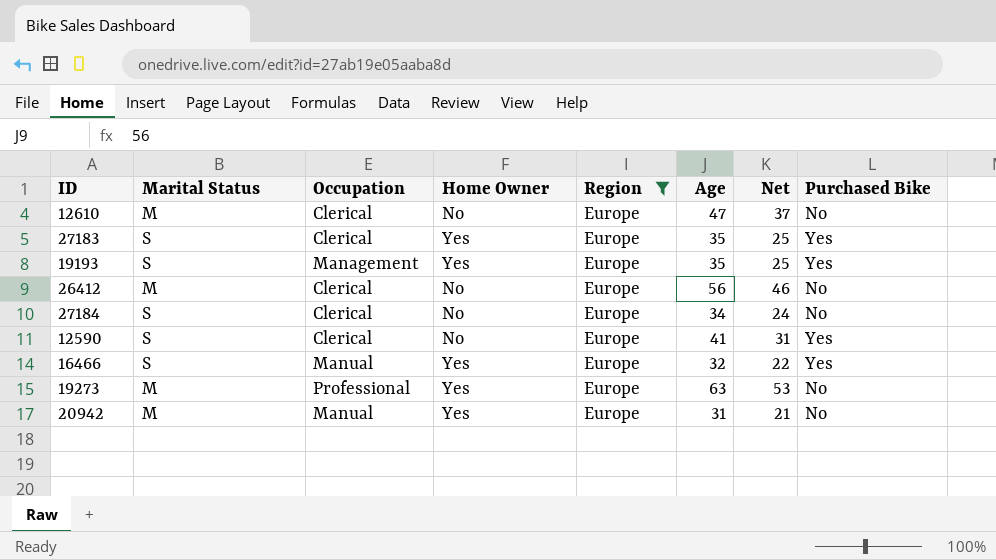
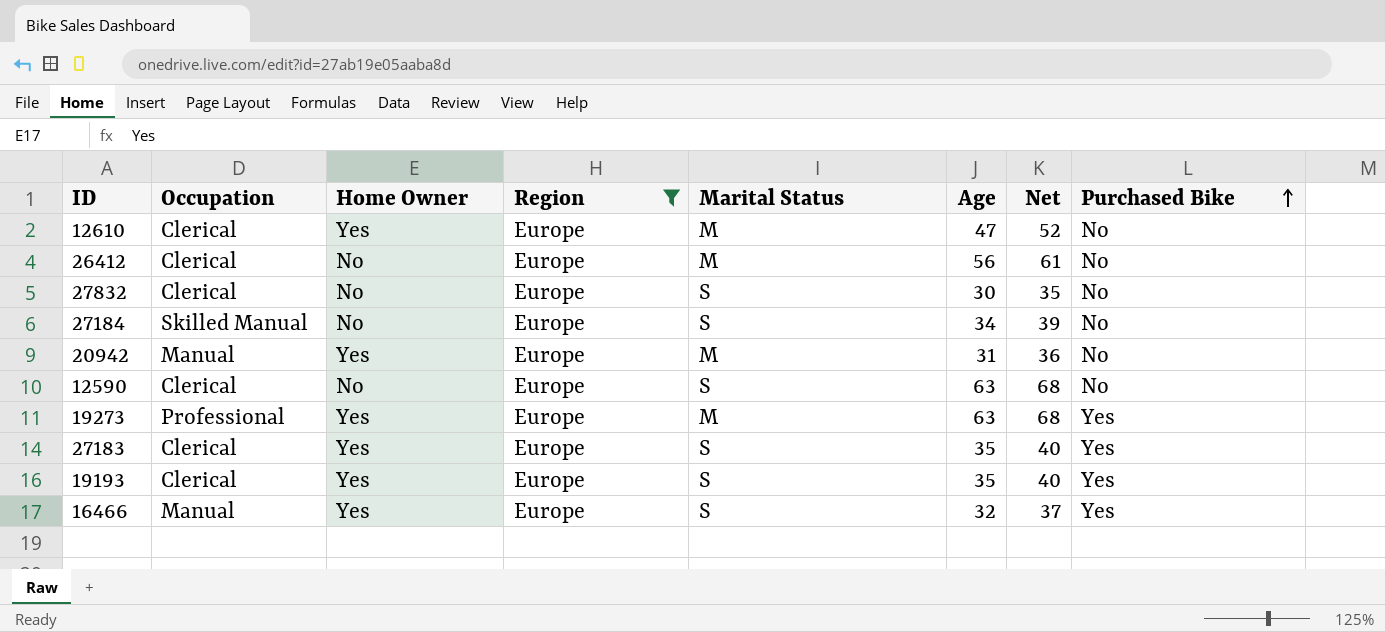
row order: none -> Purchased Bike ascending
column Marital Status | position: 2 -> 5
column Net | formula: [Age] - 10 -> [Age] + 5
12610 | Home Owner: No -> Yes
row 27832: none -> Clerical | No | Europe | S | 30 | 35 | No
27184 | Occupation: Clerical -> Skilled Manual
12590 | Age: 41 -> 63
12590 | Purchased Bike: Yes -> No
19273 | Purchased Bike: No -> Yes
19193 | Occupation: Management -> Clerical

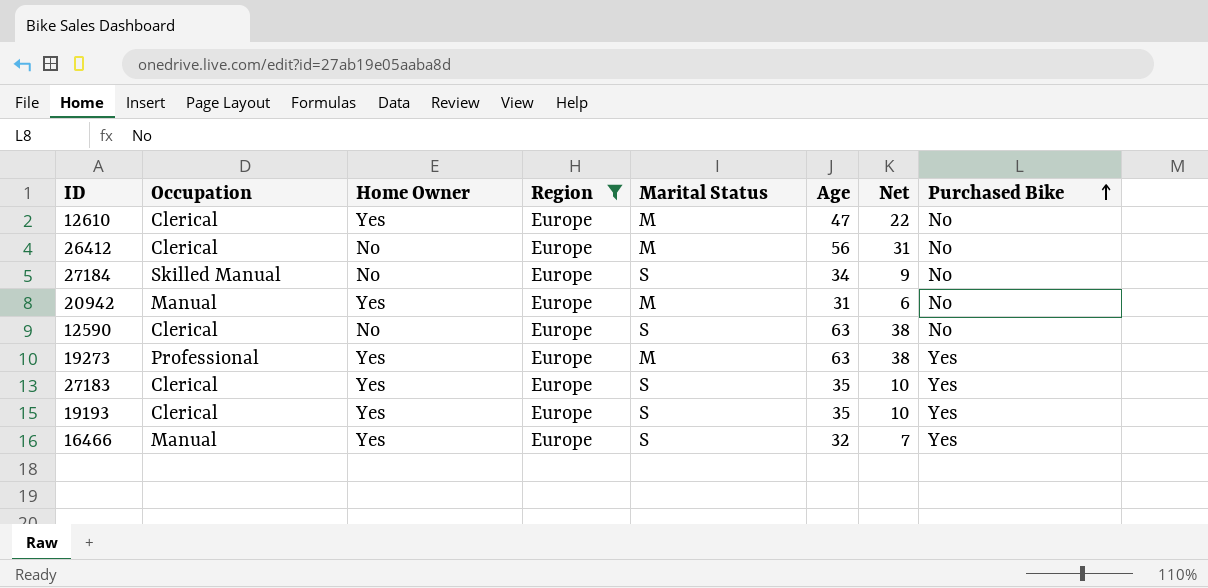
column Net | formula: [Age] + 5 -> [Age] - 25
row 27832: Clerical | No | Europe | S | 30 | 35 | No -> none

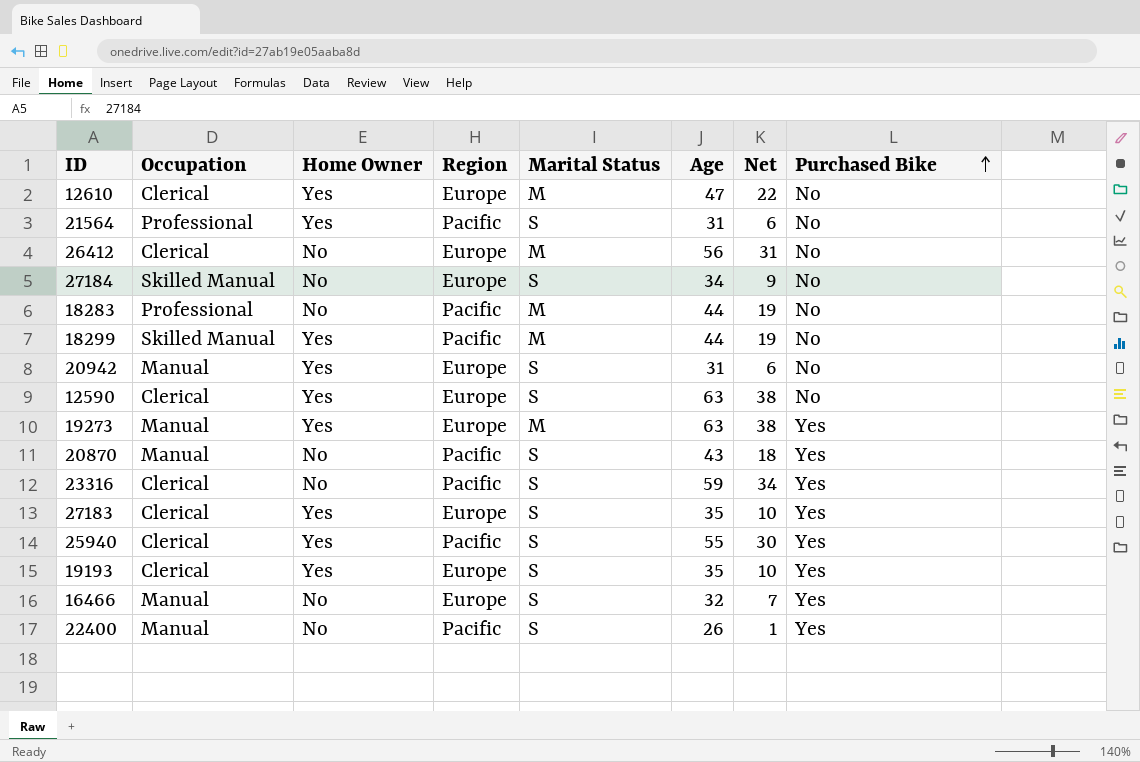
filter: Region = Europe -> none
20942 | Marital Status: M -> S
12590 | Home Owner: No -> Yes
19273 | Occupation: Professional -> Manual
16466 | Home Owner: Yes -> No

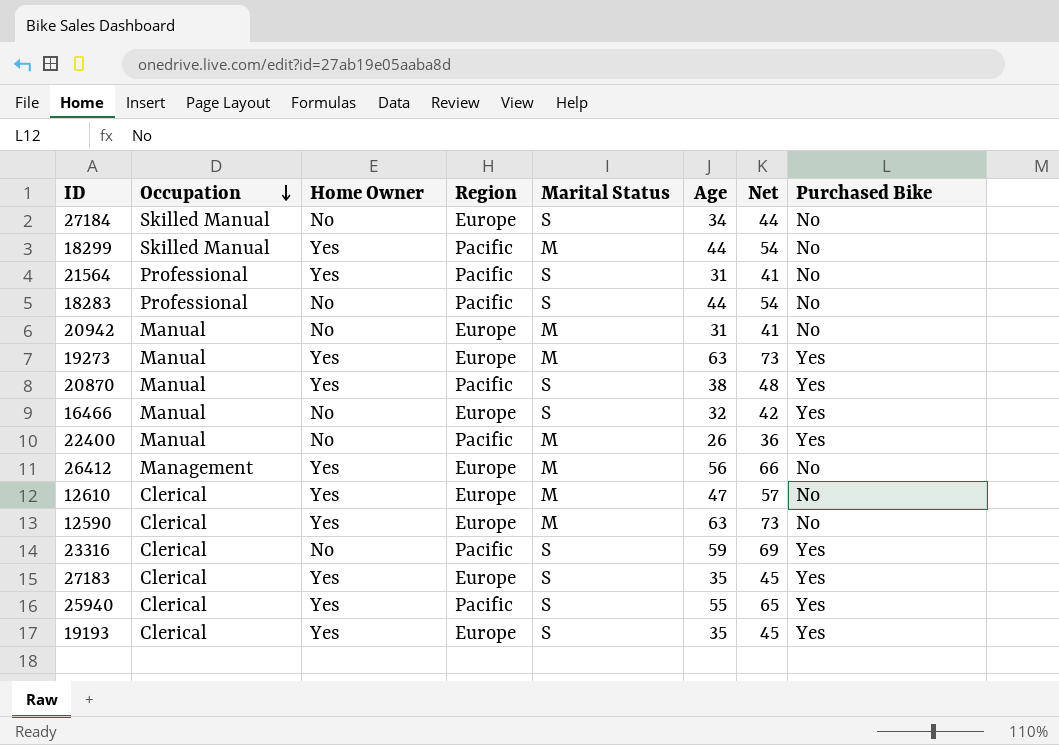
row order: Purchased Bike ascending -> Occupation descending
column Net | formula: [Age] - 25 -> [Age] + 10
18283 | Marital Status: M -> S
20942 | Home Owner: Yes -> No
20942 | Marital Status: S -> M
20870 | Home Owner: No -> Yes
20870 | Age: 43 -> 38
22400 | Marital Status: S -> M
26412 | Occupation: Clerical -> Management
26412 | Home Owner: No -> Yes
12590 | Marital Status: S -> M

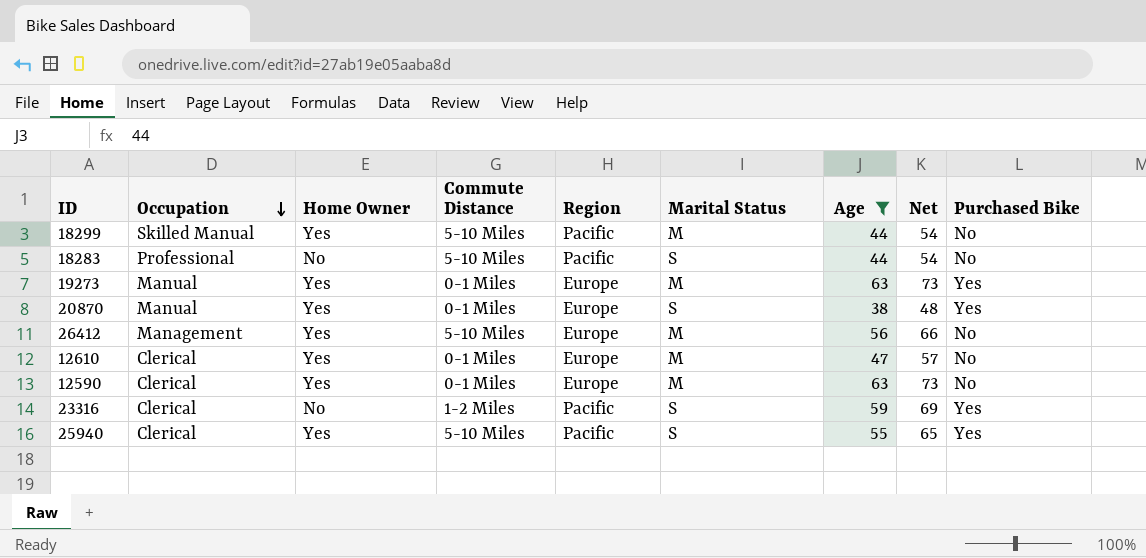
filter: none -> Age >= 38
column Commute Distance | position: none -> 4
20870 | Region: Pacific -> Europe

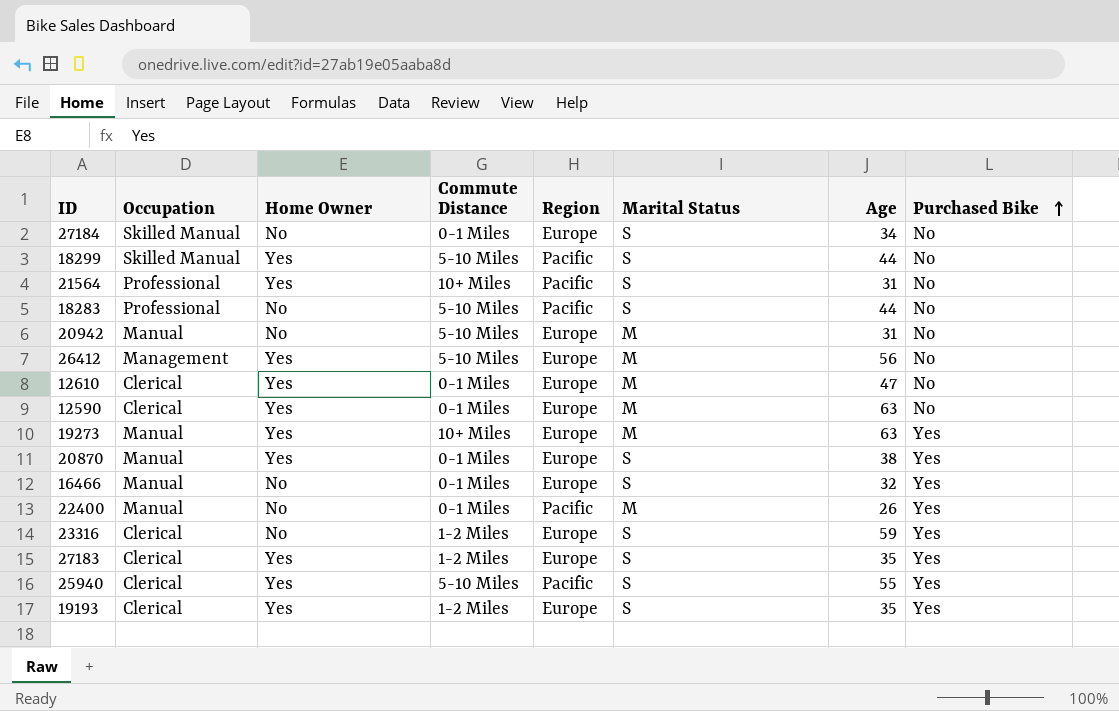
filter: Age >= 38 -> none
row order: Occupation descending -> Purchased Bike ascending
column Net | formula: [Age] + 10 -> none
18299 | Marital Status: M -> S
19273 | Commute Distance: 0-1 Miles -> 10+ Miles
23316 | Region: Pacific -> Europe

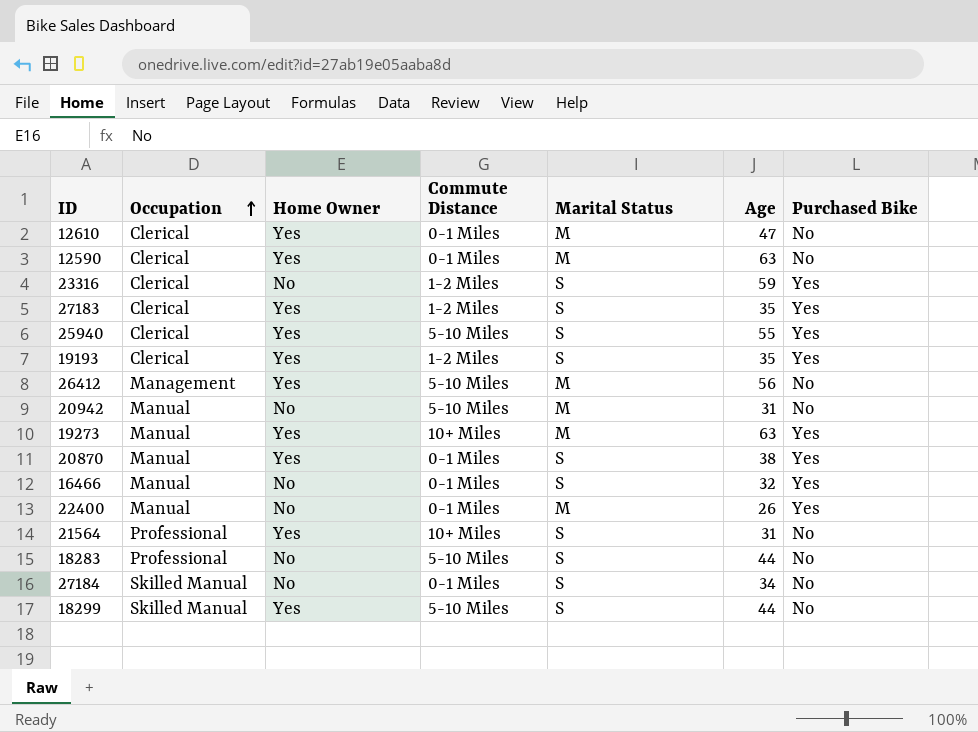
row order: Purchased Bike ascending -> Occupation ascending
column Region | position: 5 -> none

